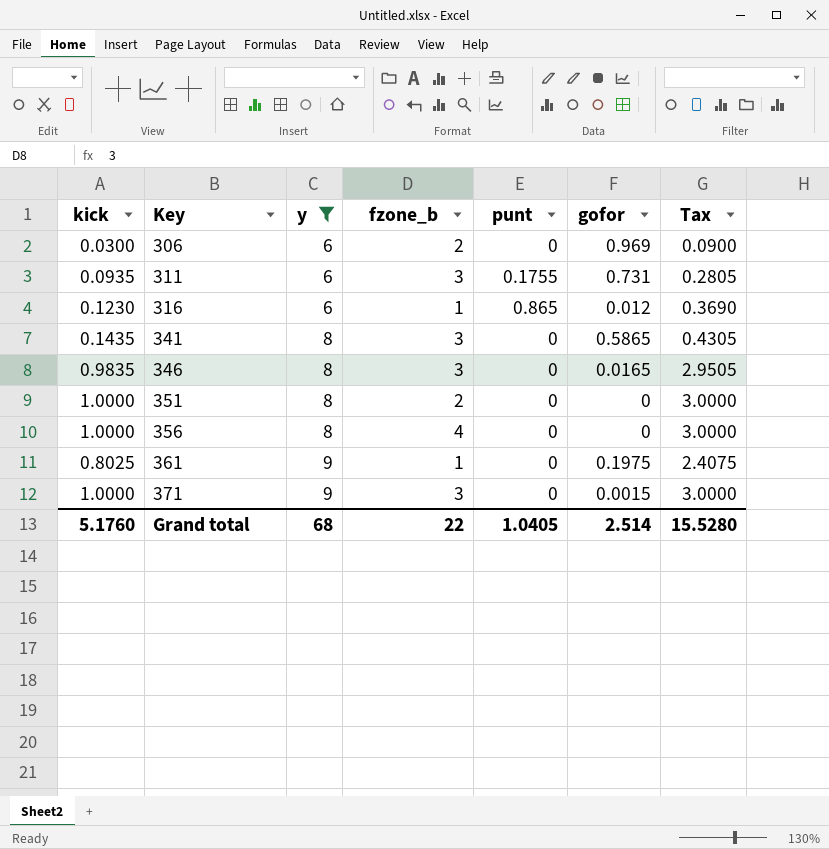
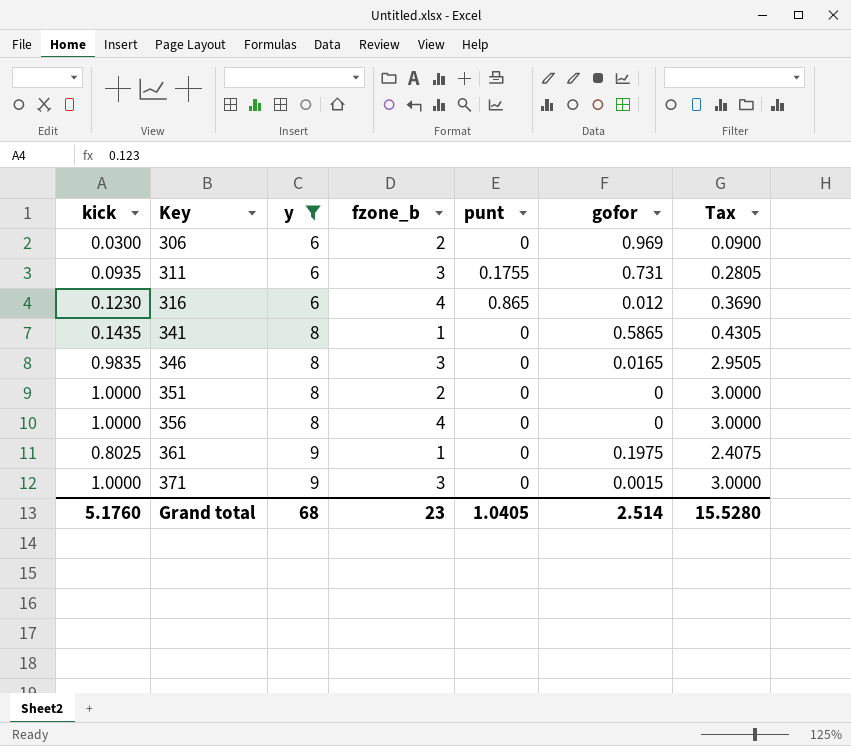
316 | fzone_b: 1 -> 4
341 | fzone_b: 3 -> 1
Grand total | fzone_b: 22 -> 23

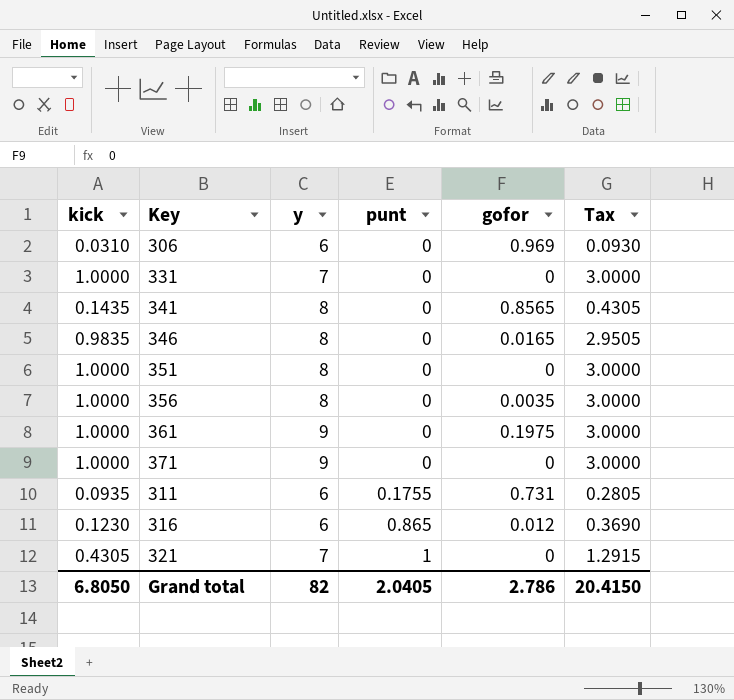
filter: y != 7 -> none
row order: Key ascending -> punt ascending
column fzone_b | position: 4 -> none
306 | kick: 0.0300 -> 0.0310
306 | Tax: 0.0900 -> 0.0930
341 | gofor: 0.5865 -> 0.8565
356 | gofor: 0 -> 0.0035
361 | kick: 0.8025 -> 1.0000
361 | Tax: 2.4075 -> 3.0000
371 | gofor: 0.0015 -> 0
Grand total | kick: 5.1760 -> 6.8050
Grand total | y: 68 -> 82
Grand total | punt: 1.0405 -> 2.0405
Grand total | gofor: 2.514 -> 2.786
Grand total | Tax: 15.5280 -> 20.4150

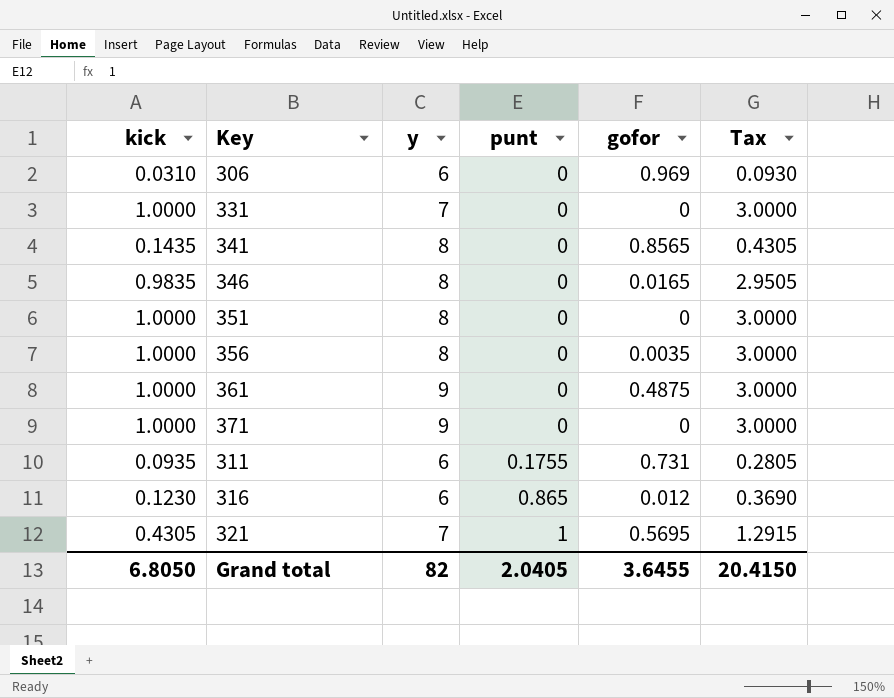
361 | gofor: 0.1975 -> 0.4875
321 | gofor: 0 -> 0.5695
Grand total | gofor: 2.786 -> 3.6455

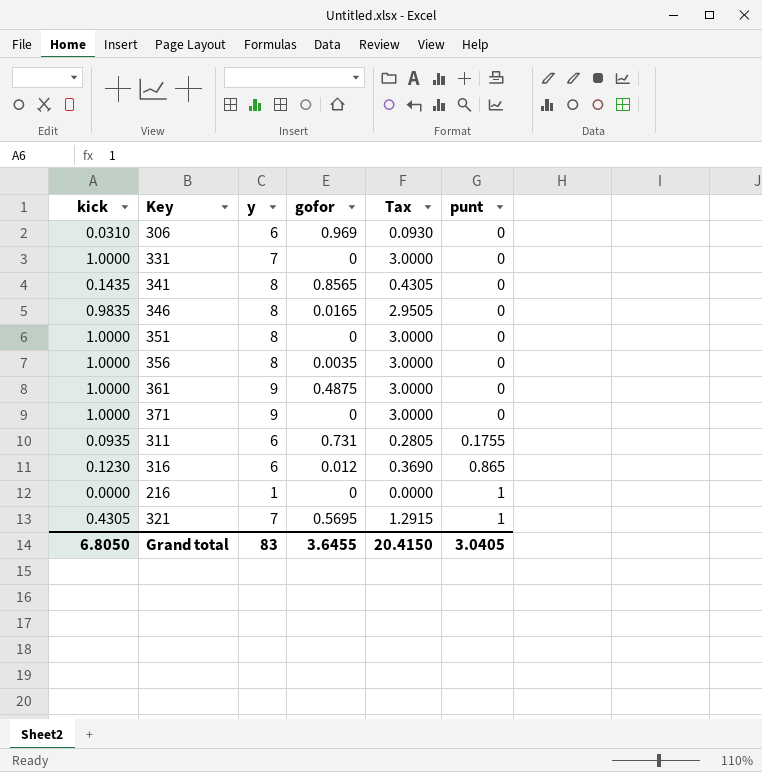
column punt | position: 4 -> 6
row 216: none -> 0.0000 | 1 | 0 | 0.0000 | 1
Grand total | y: 82 -> 83
Grand total | punt: 2.0405 -> 3.0405

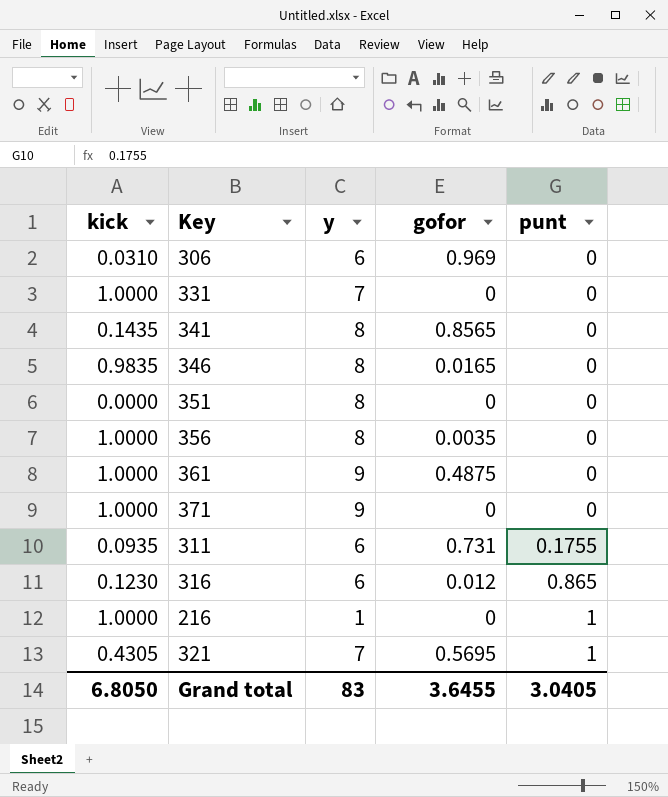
column Tax | formula: [kick] * 3 -> none
351 | kick: 1.0000 -> 0.0000
216 | kick: 0.0000 -> 1.0000

